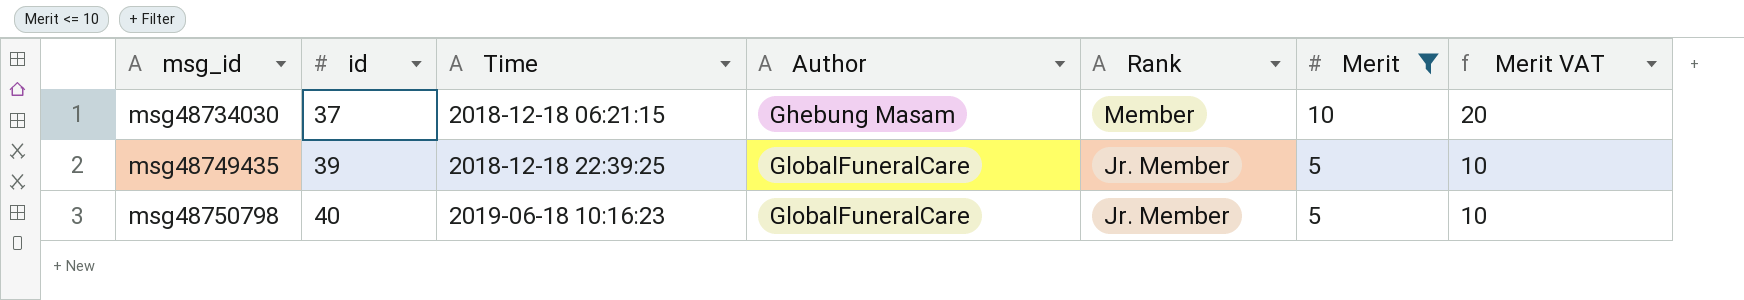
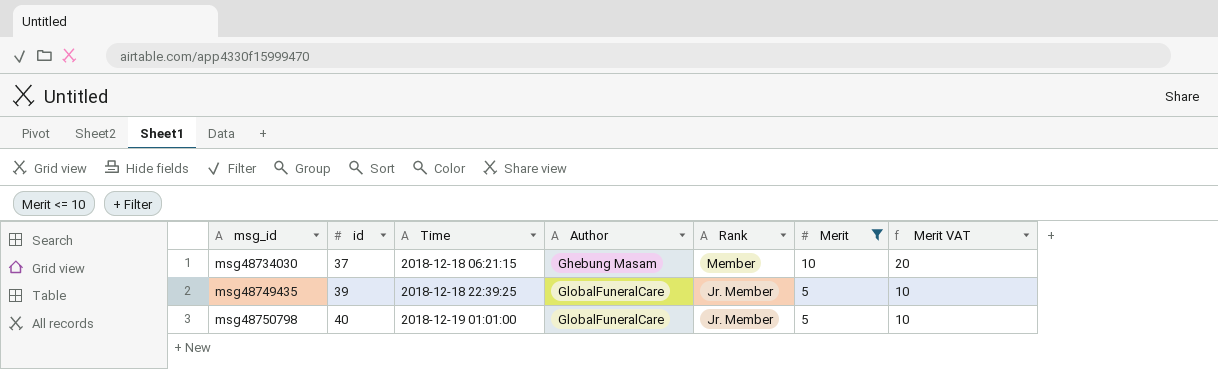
msg48750798 | Time: 2019-06-18 10:16:23 -> 2018-12-19 01:01:00

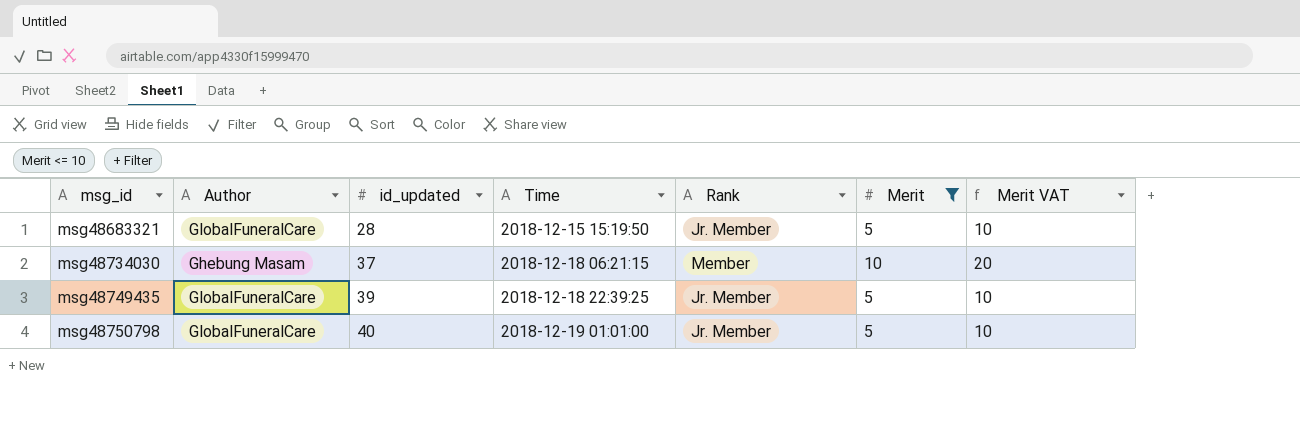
column Author | position: 4 -> 2
column name: id -> id_updated
row msg48683321: none -> GlobalFuneralCare | 28 | 2018-12-15 15:19:50 | Jr. Member | 5 | 10

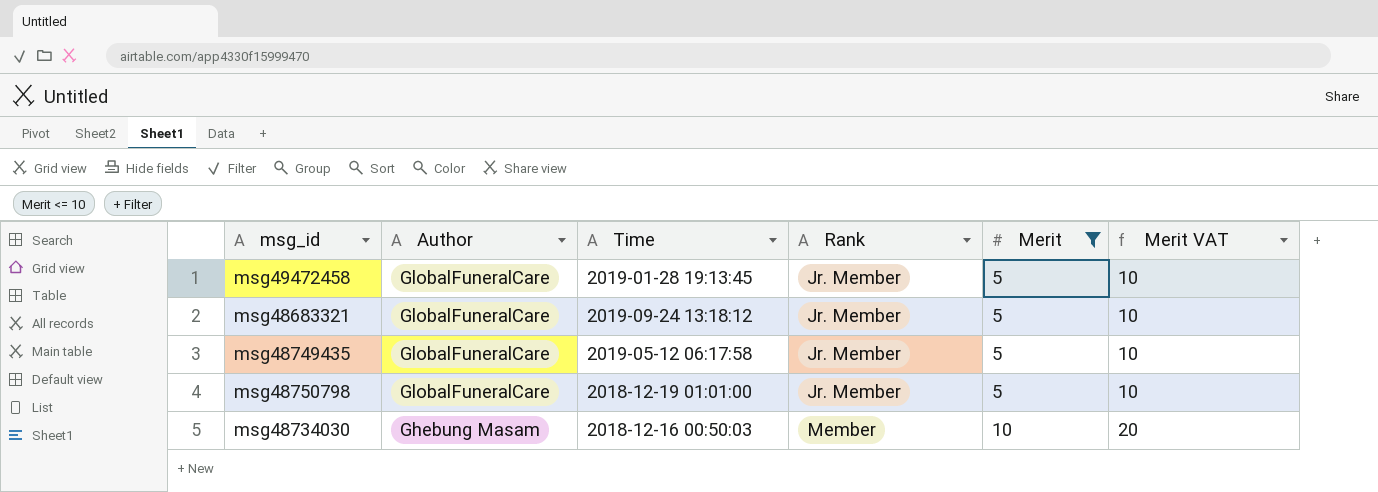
row order: msg_id ascending -> Author descending
column id_updated | position: 3 -> none
row msg49472458: none -> GlobalFuneralCare | 2019-01-28 19:13:45 | Jr. Member | 5 | 10
msg48683321 | Time: 2018-12-15 15:19:50 -> 2019-09-24 13:18:12
msg48749435 | Time: 2018-12-18 22:39:25 -> 2019-05-12 06:17:58
msg48734030 | Time: 2018-12-18 06:21:15 -> 2018-12-16 00:50:03

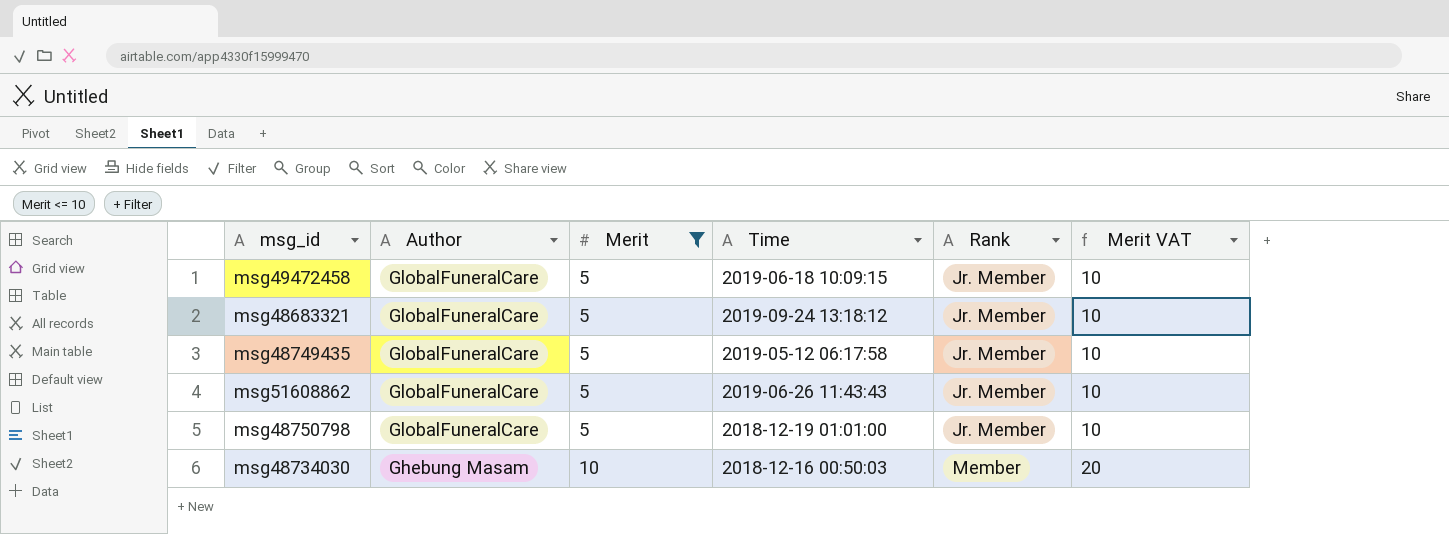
column Merit | position: 5 -> 3
msg49472458 | Time: 2019-01-28 19:13:45 -> 2019-06-18 10:09:15
row msg51608862: none -> GlobalFuneralCare | 5 | 2019-06-26 11:43:43 | Jr. Member | 10

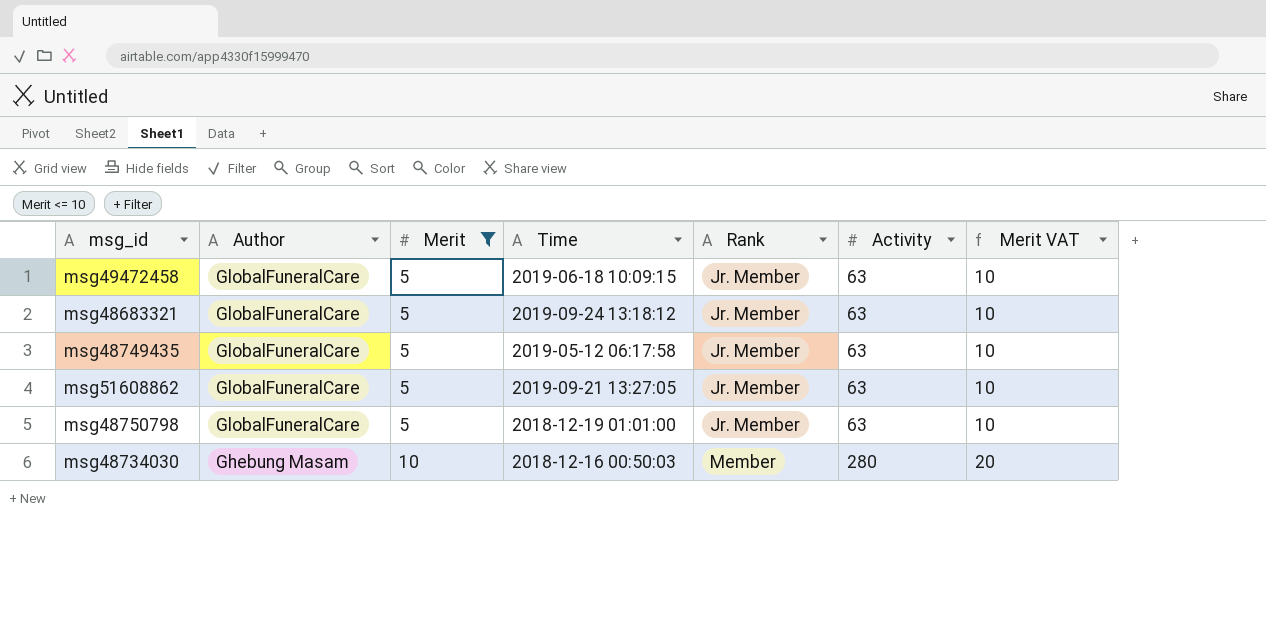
column Activity | position: none -> 6
msg51608862 | Time: 2019-06-26 11:43:43 -> 2019-09-21 13:27:05

